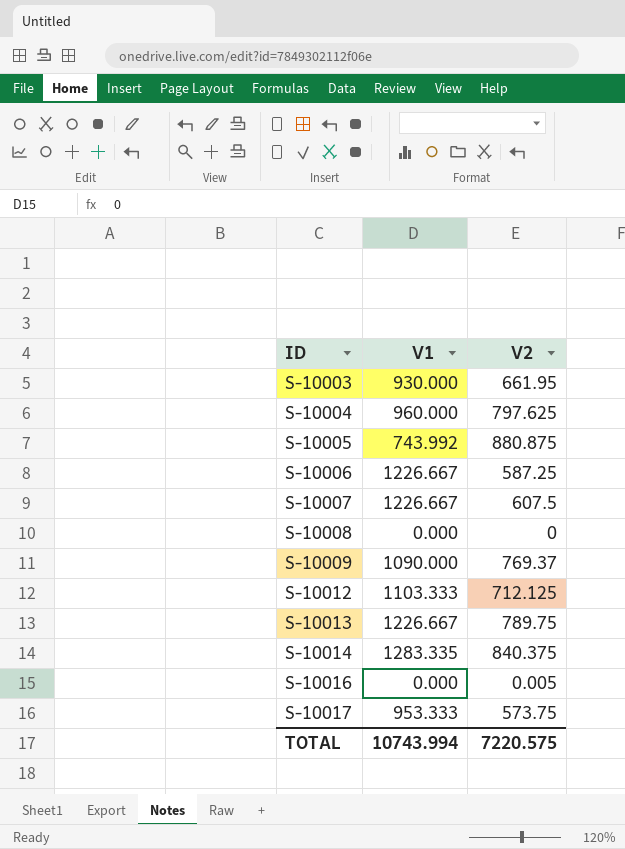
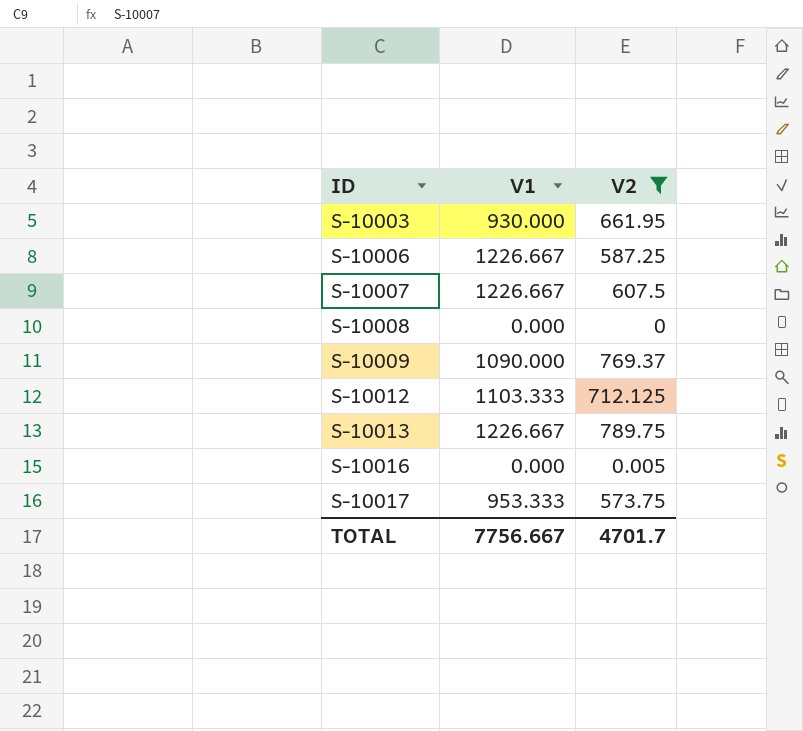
filter: none -> V2 <= 789.75
TOTAL | V1: 10743.994 -> 7756.667
TOTAL | V2: 7220.575 -> 4701.7

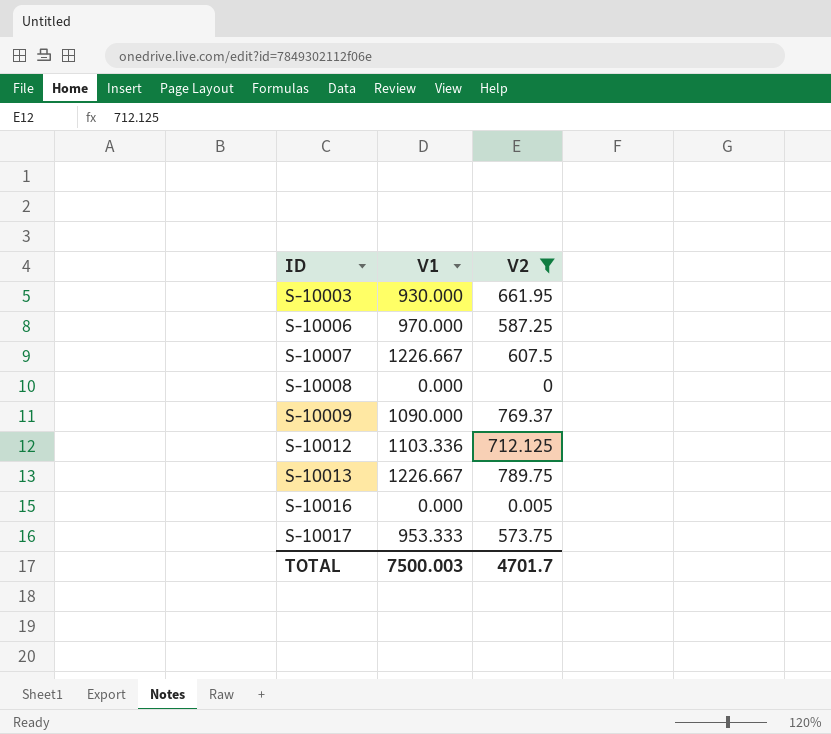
S-10006 | V1: 1226.667 -> 970.000
S-10012 | V1: 1103.333 -> 1103.336
TOTAL | V1: 7756.667 -> 7500.003

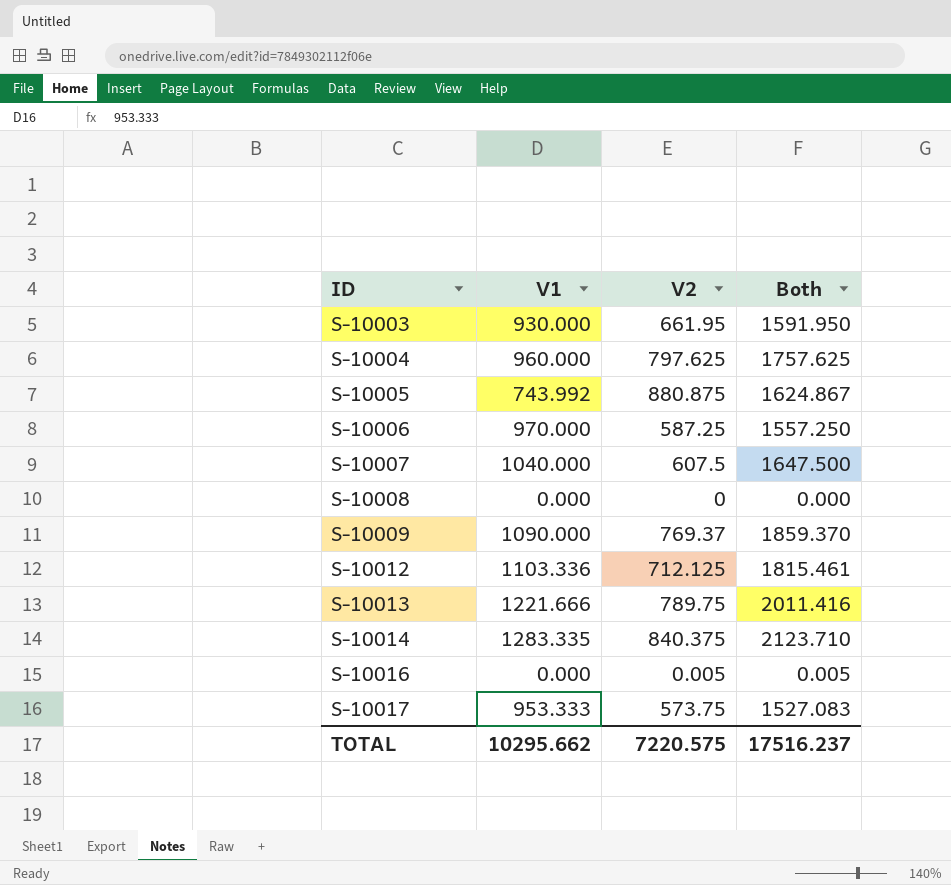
filter: V2 <= 789.75 -> none
column Both | formula: none -> [V1] + [V2]
S-10007 | V1: 1226.667 -> 1040.000
S-10013 | V1: 1226.667 -> 1221.666
TOTAL | V1: 7500.003 -> 10295.662
TOTAL | V2: 4701.7 -> 7220.575

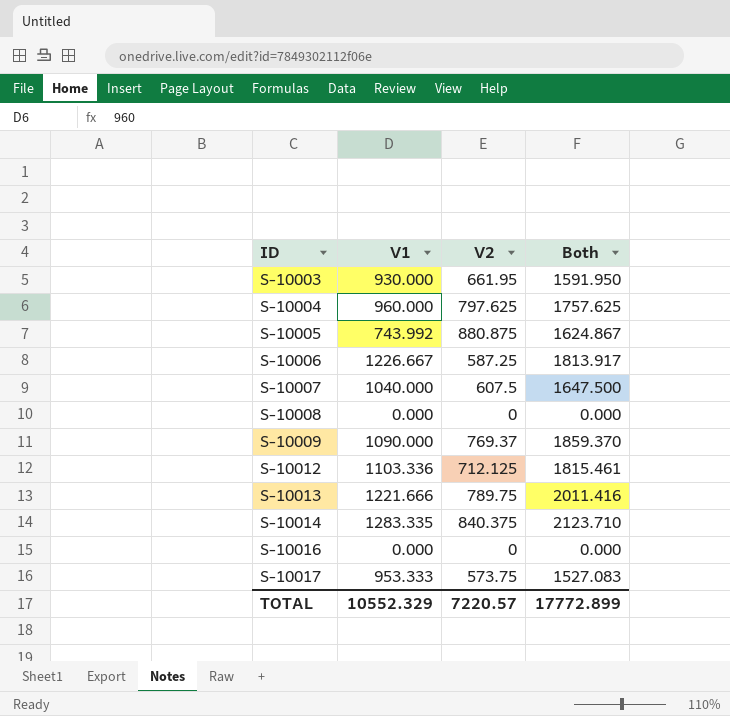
S-10006 | V1: 970.000 -> 1226.667
S-10006 | Both: 1557.250 -> 1813.917
S-10016 | V2: 0.005 -> 0
S-10016 | Both: 0.005 -> 0.000
TOTAL | V1: 10295.662 -> 10552.329
TOTAL | V2: 7220.575 -> 7220.57
TOTAL | Both: 17516.237 -> 17772.899

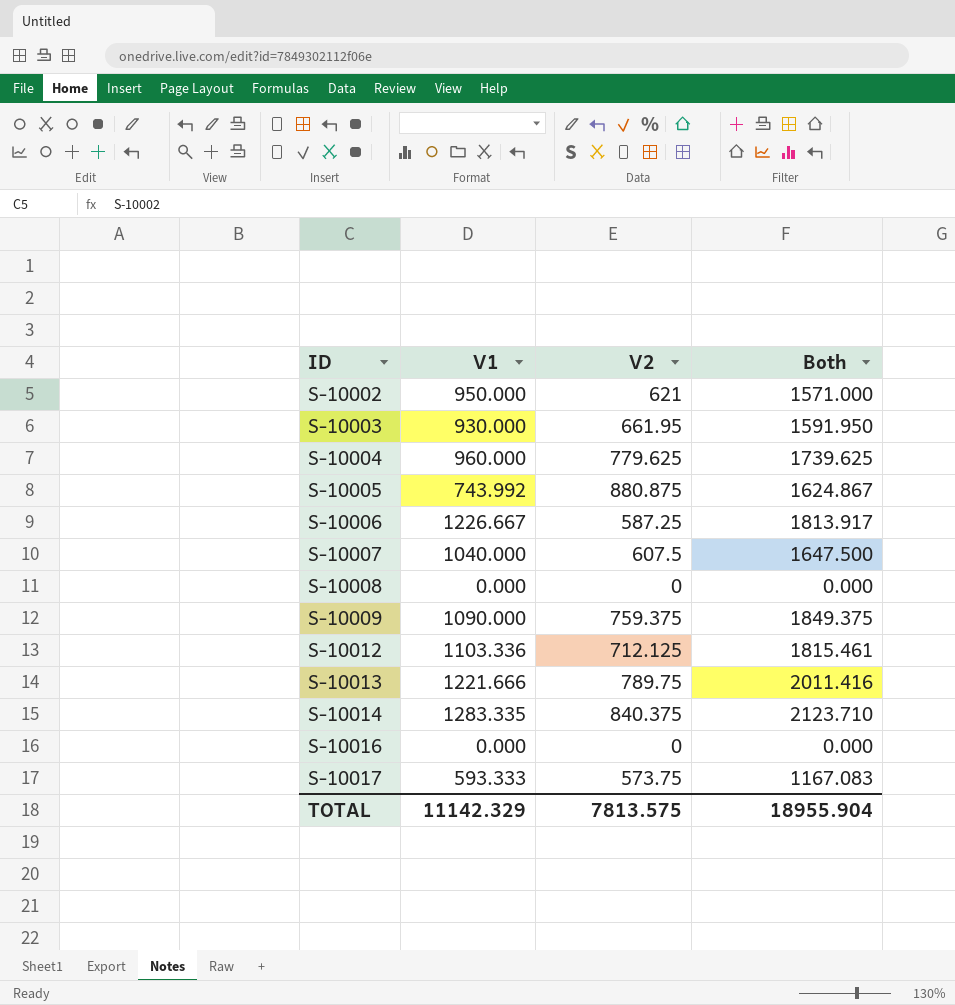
row S-10002: none -> 950.000 | 621 | 1571.000
S-10004 | V2: 797.625 -> 779.625
S-10004 | Both: 1757.625 -> 1739.625
S-10009 | V2: 769.37 -> 759.375
S-10009 | Both: 1859.370 -> 1849.375
S-10017 | V1: 953.333 -> 593.333
S-10017 | Both: 1527.083 -> 1167.083
TOTAL | V1: 10552.329 -> 11142.329
TOTAL | V2: 7220.57 -> 7813.575
TOTAL | Both: 17772.899 -> 18955.904

